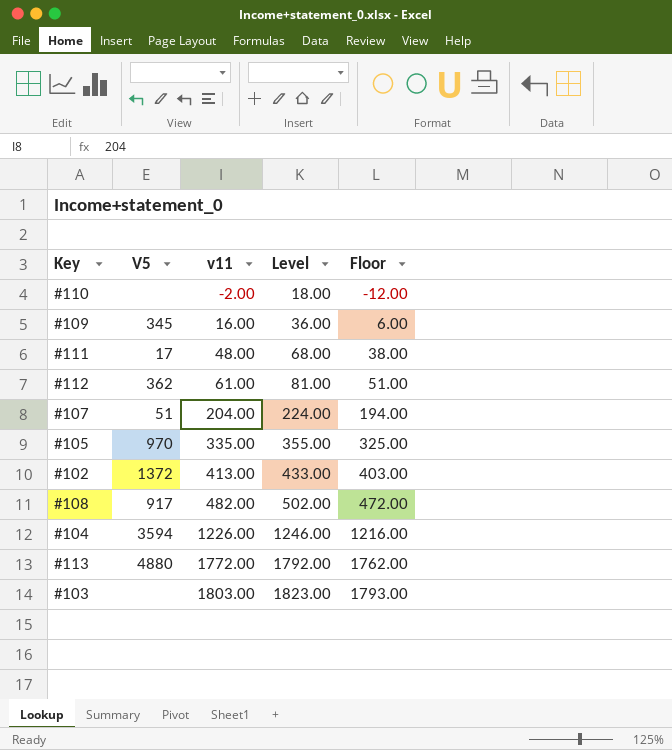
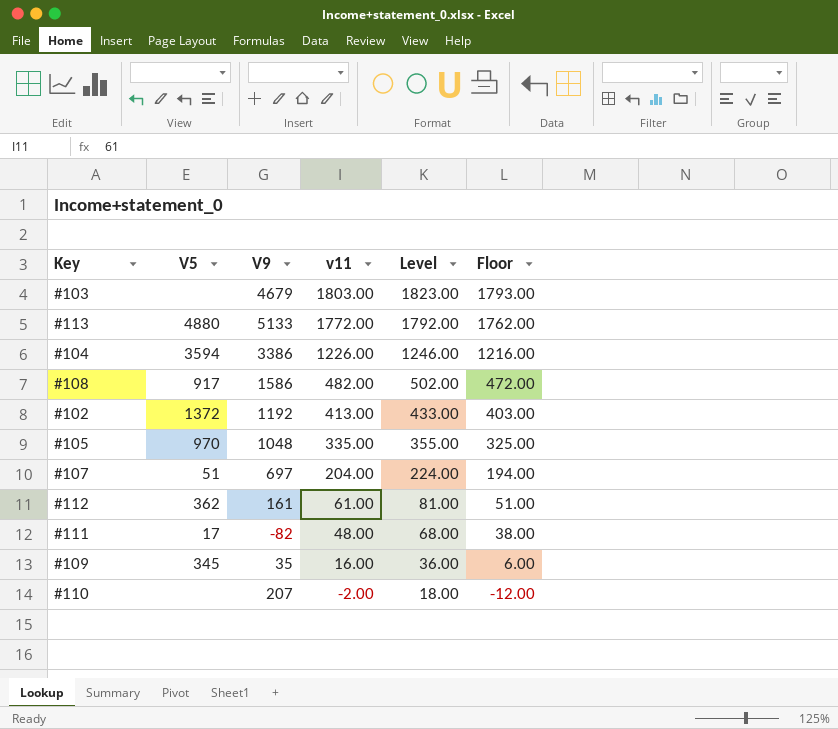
row order: v11 ascending -> v11 descending
column V9 | position: none -> 3

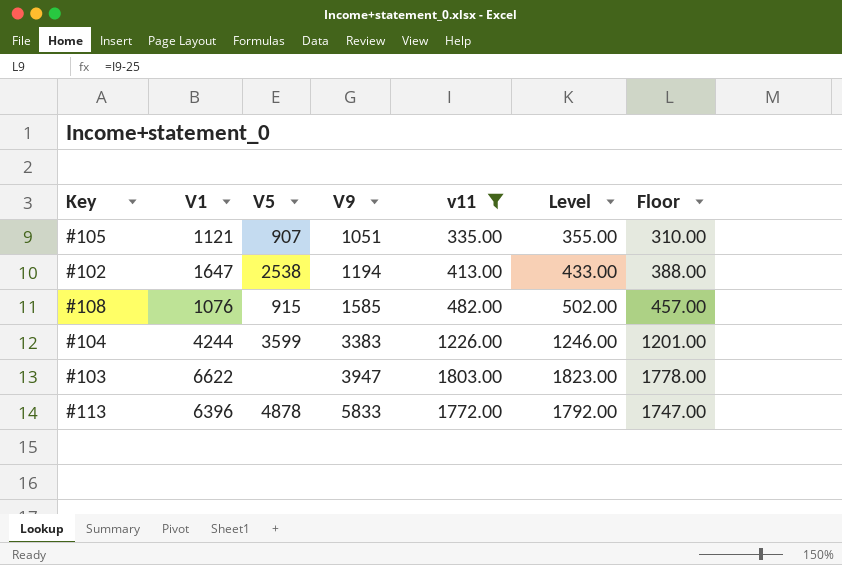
filter: none -> v11 >= 335.00
row order: v11 descending -> V9 ascending
column V1 | position: none -> 2
column Floor | formula: [v11] - 10 -> [v11] - 25
#105 | V5: 970 -> 907
#105 | V9: 1048 -> 1051
#102 | V5: 1372 -> 2538
#102 | V9: 1192 -> 1194
#108 | V5: 917 -> 915
#108 | V9: 1586 -> 1585
#104 | V5: 3594 -> 3599
#104 | V9: 3386 -> 3383
#103 | V9: 4679 -> 3947
#113 | V5: 4880 -> 4878
#113 | V9: 5133 -> 5833

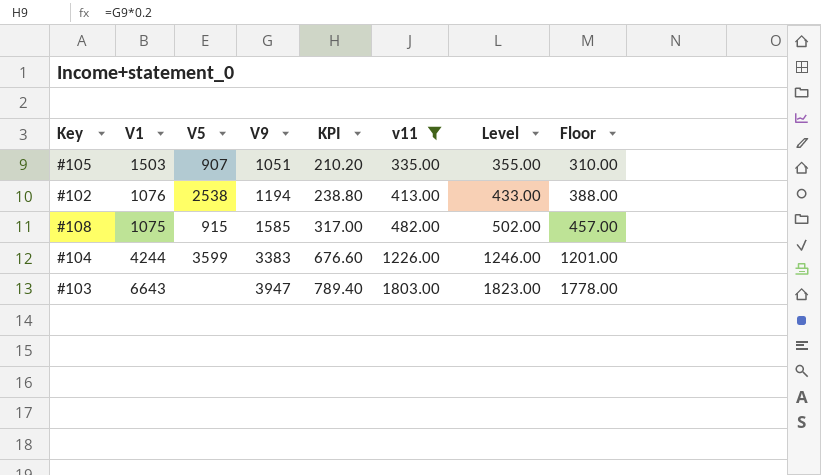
column KPI | formula: none -> [V9] * 0.2
row #113: 6396 | 4878 | 5833 | 1772.00 | 1792.00 | 1747.00 -> none
#105 | V1: 1121 -> 1503
#102 | V1: 1647 -> 1076
#108 | V1: 1076 -> 1075
#103 | V1: 6622 -> 6643

